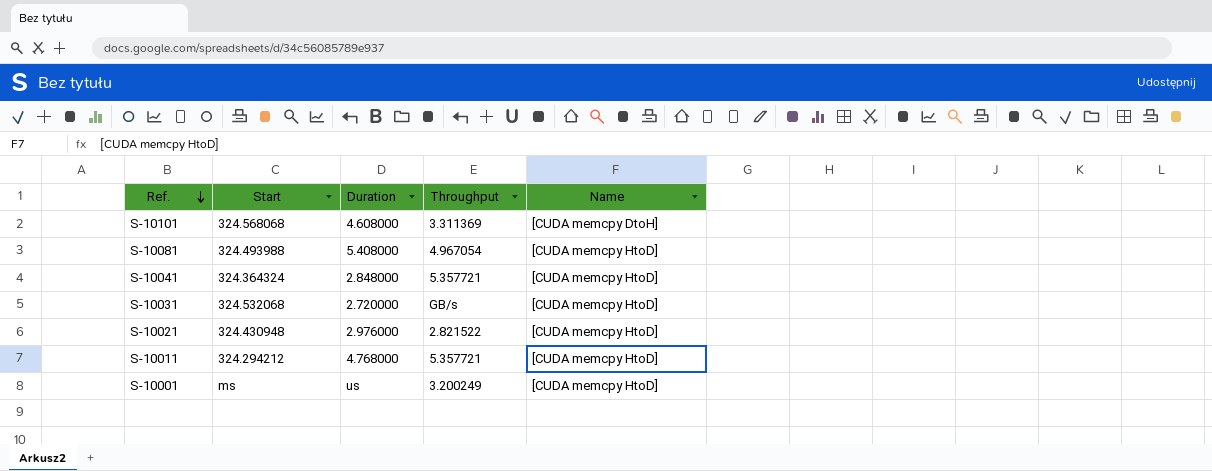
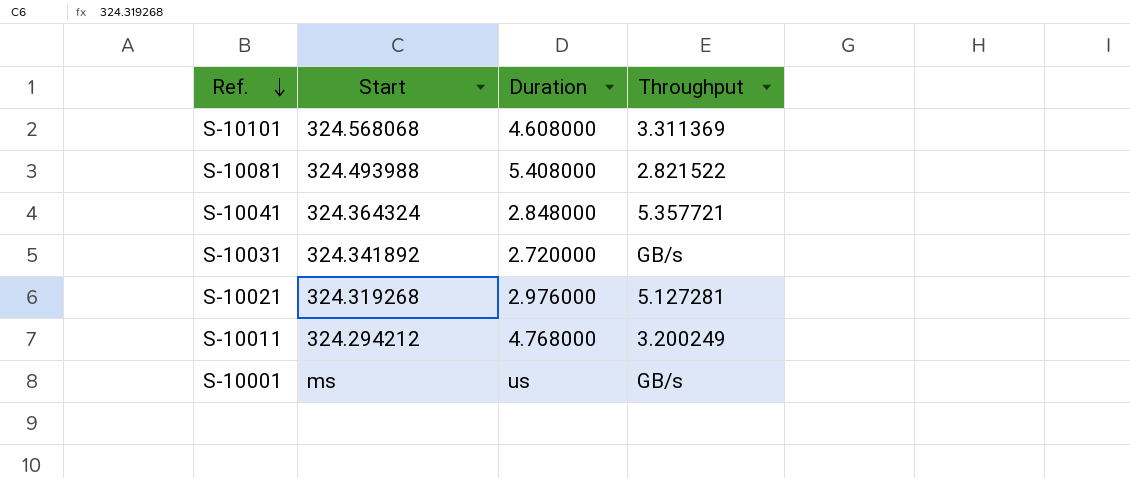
column Name | position: 5 -> none
S-10081 | Throughput: 4.967054 -> 2.821522
S-10031 | Start: 324.532068 -> 324.341892
S-10021 | Start: 324.430948 -> 324.319268
S-10021 | Throughput: 2.821522 -> 5.127281
S-10011 | Throughput: 5.357721 -> 3.200249
S-10001 | Throughput: 3.200249 -> GB/s

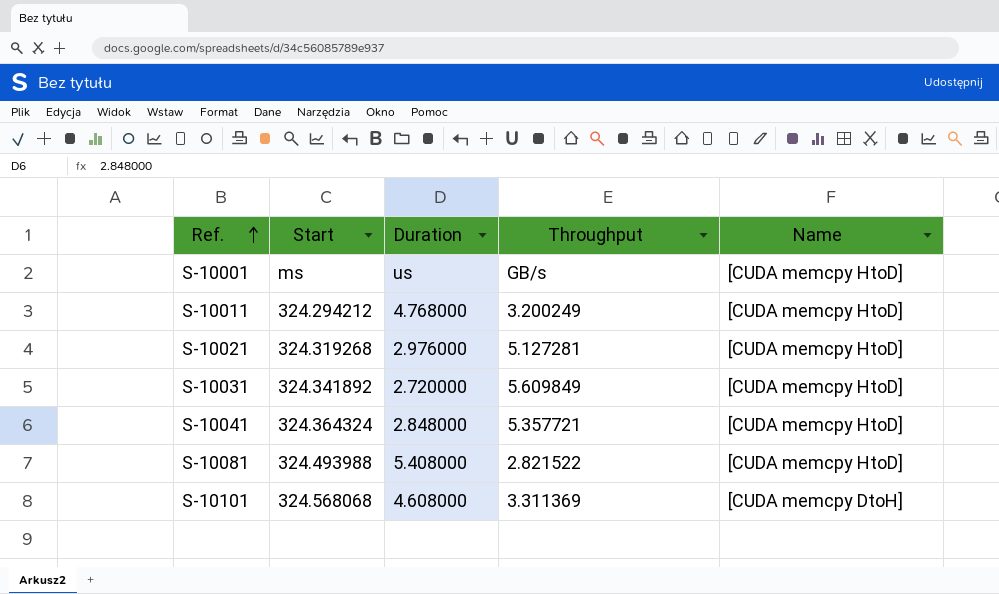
row order: Ref. descending -> Ref. ascending
column Name | position: none -> 5
S-10031 | Throughput: GB/s -> 5.609849

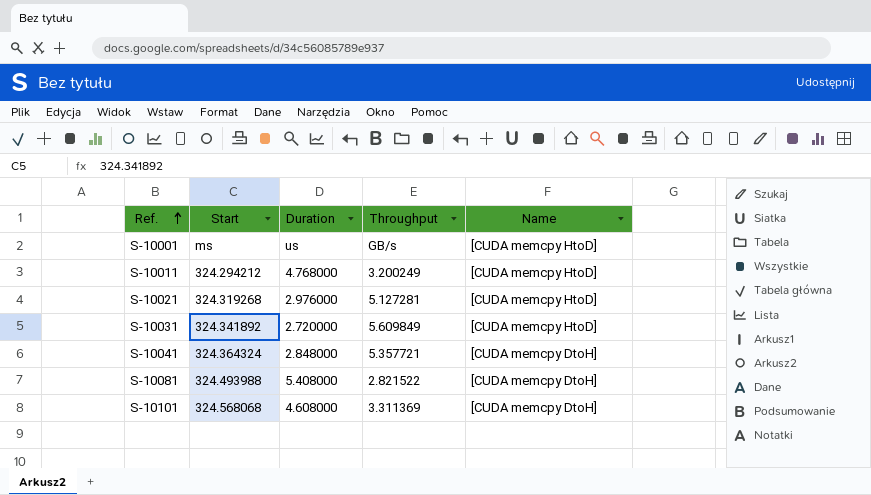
S-10041 | Name: [CUDA memcpy HtoD] -> [CUDA memcpy DtoH]
S-10081 | Name: [CUDA memcpy HtoD] -> [CUDA memcpy DtoH]

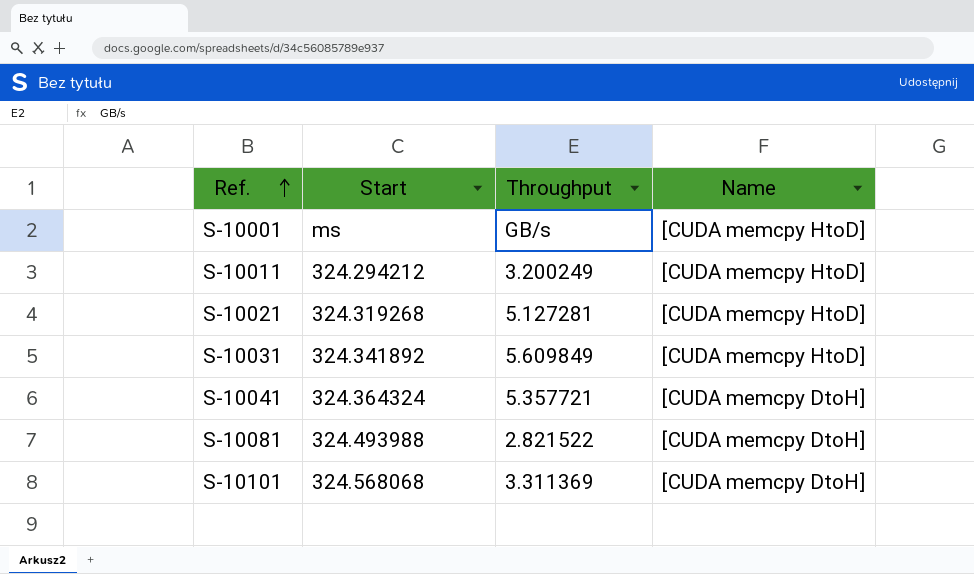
column Duration | position: 3 -> none

